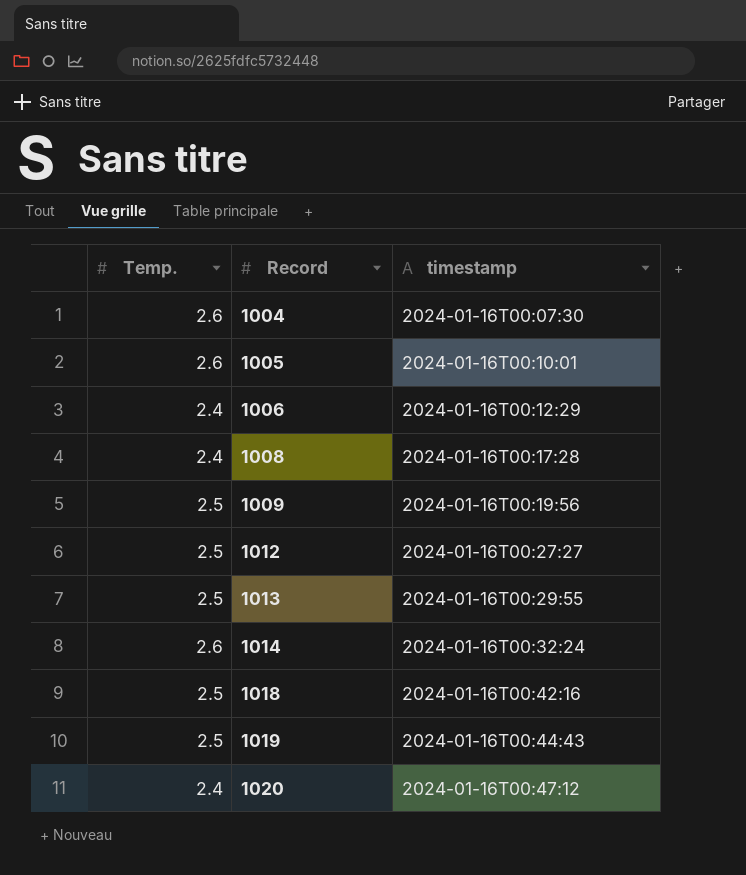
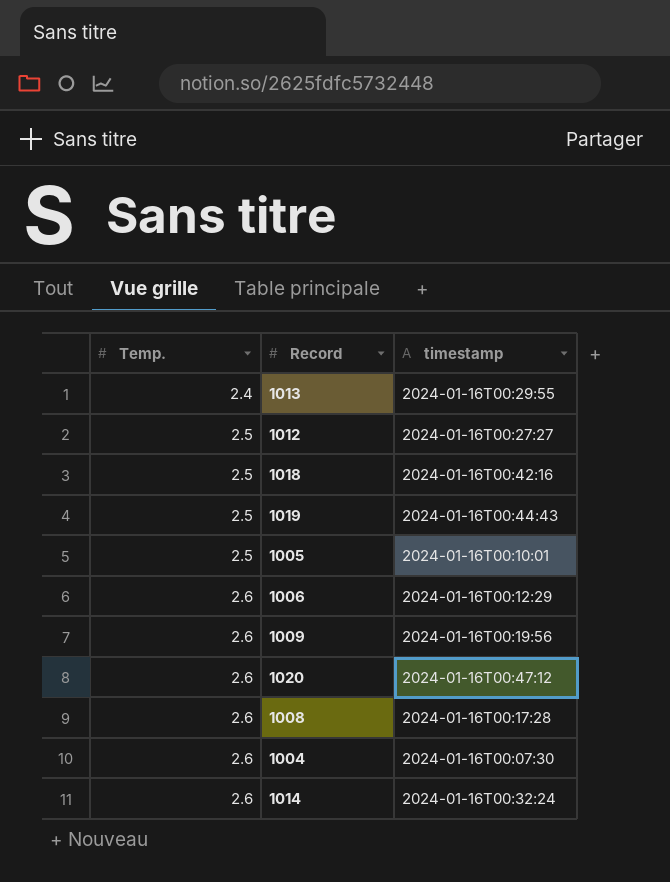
row order: Record ascending -> Temp. ascending
1013 | Temp.: 2.5 -> 2.4
1005 | Temp.: 2.6 -> 2.5
1006 | Temp.: 2.4 -> 2.6
1009 | Temp.: 2.5 -> 2.6
1020 | Temp.: 2.4 -> 2.6
1008 | Temp.: 2.4 -> 2.6

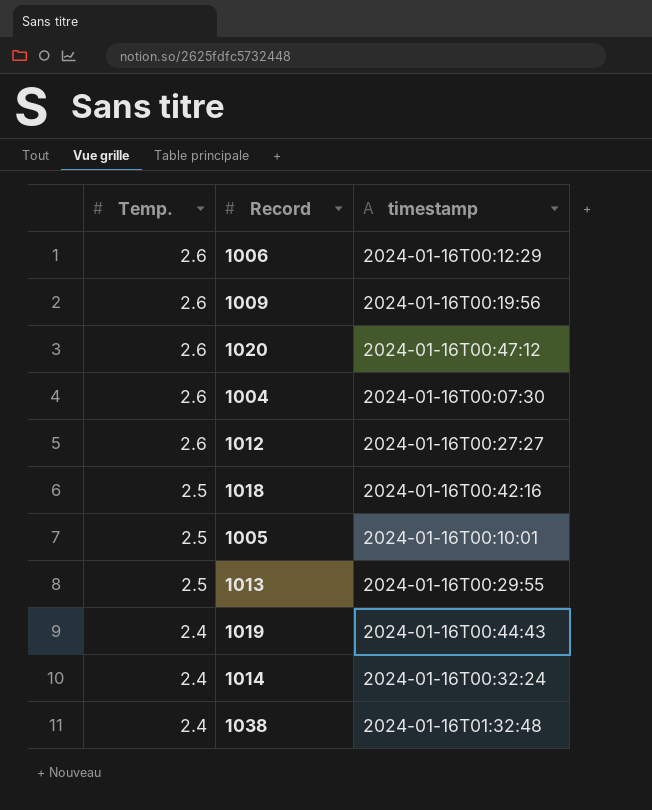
row order: Temp. ascending -> Temp. descending
row 1008: 2.6 | 2024-01-16T00:17:28 -> none
1012 | Temp.: 2.5 -> 2.6
1013 | Temp.: 2.4 -> 2.5
1019 | Temp.: 2.5 -> 2.4
1014 | Temp.: 2.6 -> 2.4
row 1038: none -> 2.4 | 2024-01-16T01:32:48

